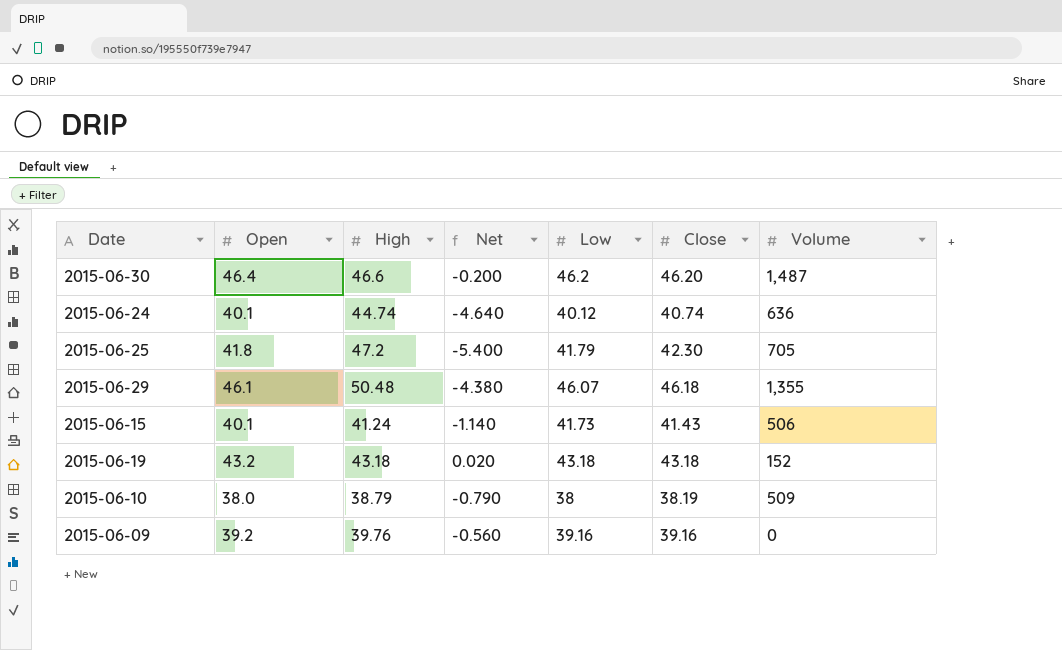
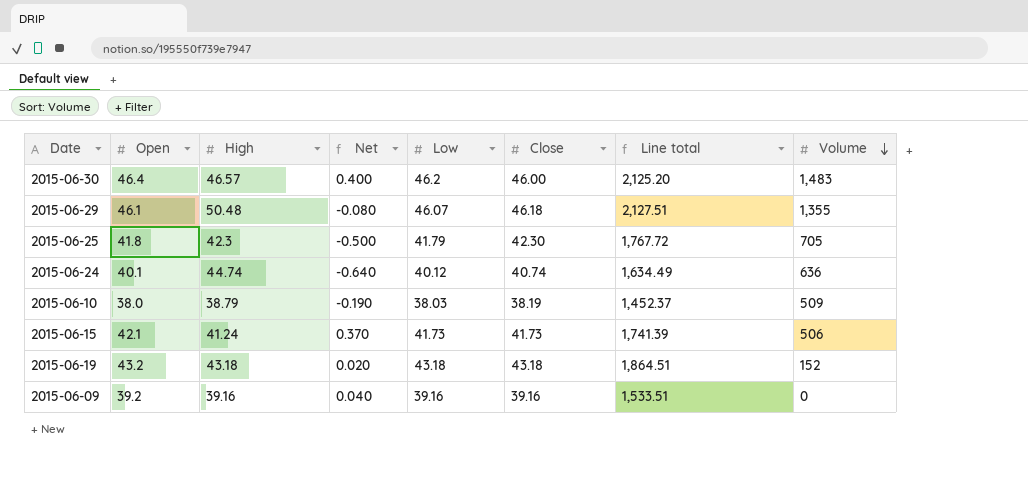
row order: none -> Volume descending
column Net | formula: [Open] - [High] -> [Open] - [Close]
column Line total | formula: none -> [Low] * [Close]
2015-06-30 | High: 46.6 -> 46.57
2015-06-30 | Close: 46.20 -> 46.00
2015-06-30 | Volume: 1,487 -> 1,483
2015-06-25 | High: 47.2 -> 42.3
2015-06-10 | Low: 38 -> 38.03
2015-06-15 | Open: 40.1 -> 42.1
2015-06-15 | Close: 41.43 -> 41.73
2015-06-09 | High: 39.76 -> 39.16

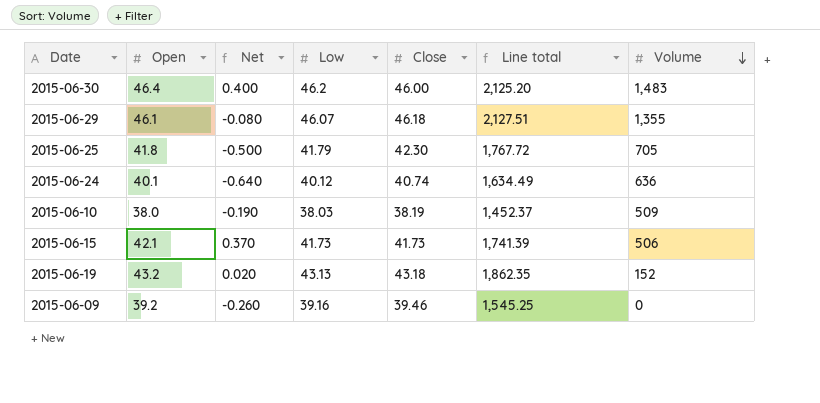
column High | position: 3 -> none
2015-06-19 | Low: 43.18 -> 43.13
2015-06-19 | Line total: 1,864.51 -> 1,862.35
2015-06-09 | Net: 0.040 -> -0.260
2015-06-09 | Close: 39.16 -> 39.46
2015-06-09 | Line total: 1,533.51 -> 1,545.25

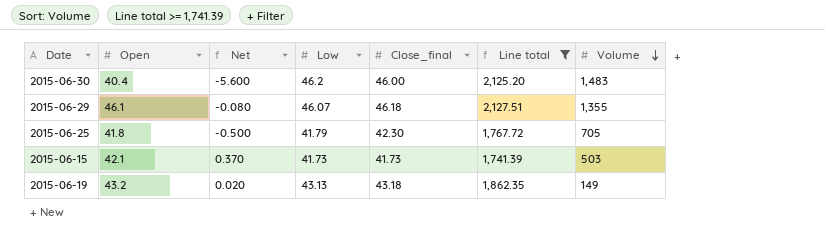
filter: none -> Line total >= 1,741.39
column name: Close -> Close_final
2015-06-30 | Open: 46.4 -> 40.4
2015-06-30 | Net: 0.400 -> -5.600
2015-06-15 | Volume: 506 -> 503
2015-06-19 | Volume: 152 -> 149

